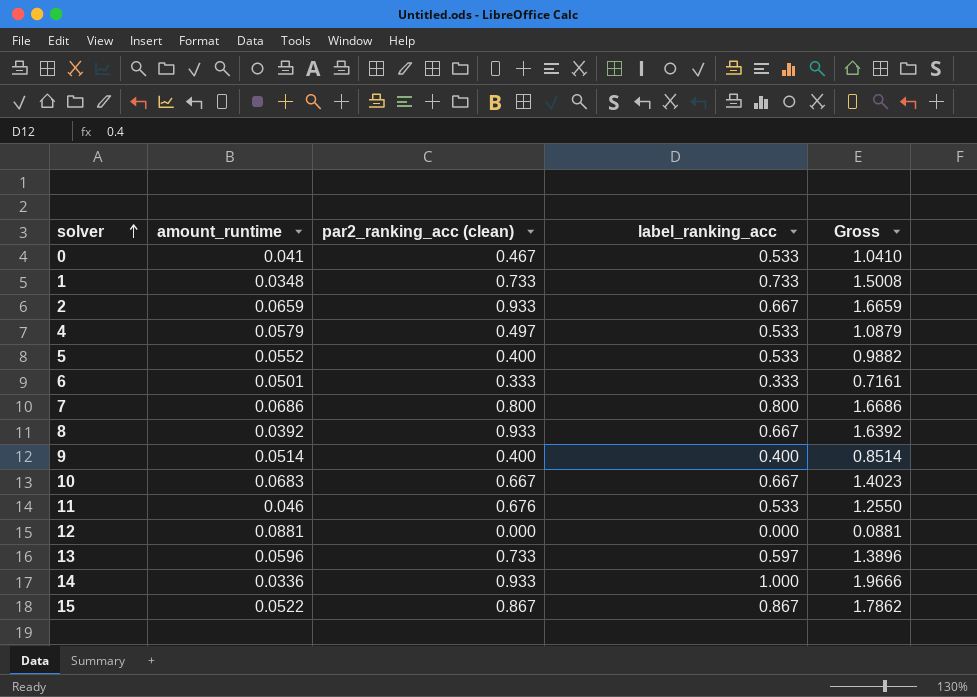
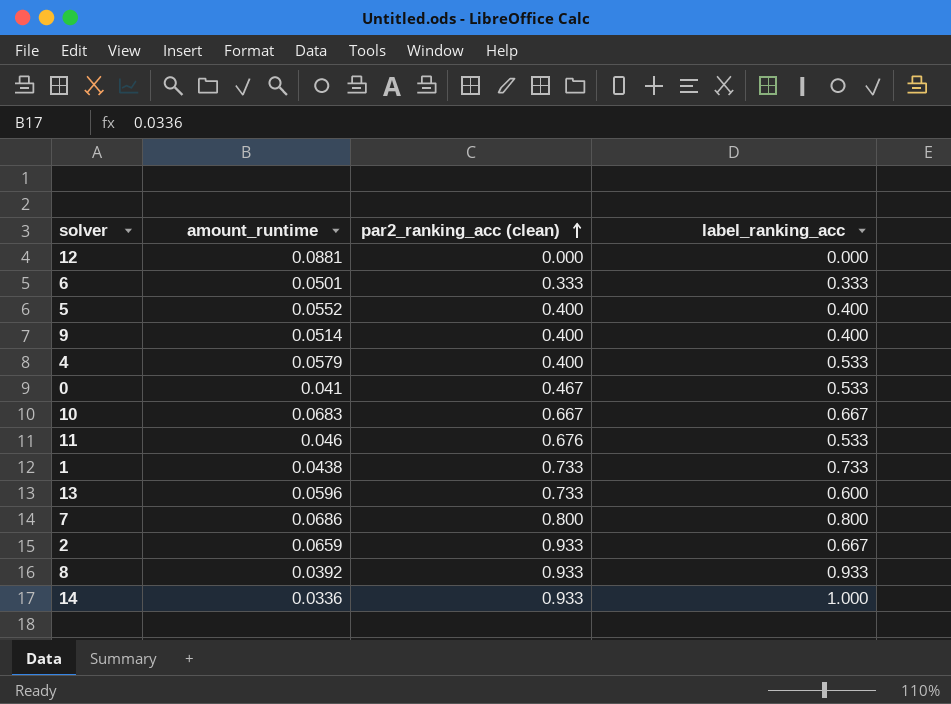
row order: solver ascending -> par2_ranking_acc (clean) ascending
column Gross | formula: [amount_runtime] + [par2_ranking_acc (clean)] + [label_ranking_acc] -> none
row 15: 0.0522 | 0.867 | 0.867 | 1.7862 -> none
5 | label_ranking_acc: 0.533 -> 0.400
4 | par2_ranking_acc (clean): 0.497 -> 0.400
1 | amount_runtime: 0.0348 -> 0.0438
13 | label_ranking_acc: 0.597 -> 0.600
8 | label_ranking_acc: 0.667 -> 0.933

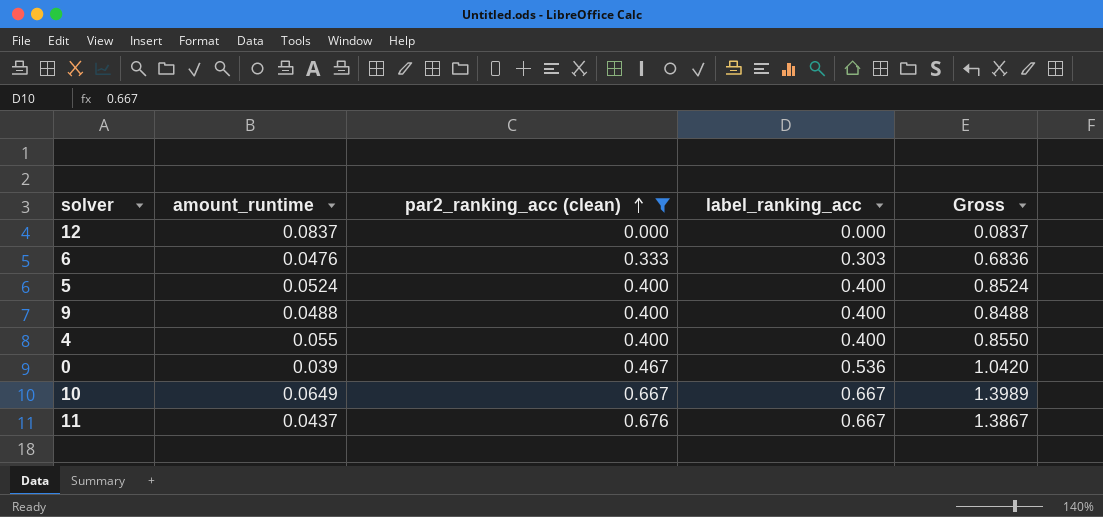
filter: none -> par2_ranking_acc (clean) <= 0.676
column Gross | formula: none -> [amount_runtime] + [par2_ranking_acc (clean)] + [label_ranking_acc]
12 | amount_runtime: 0.0881 -> 0.0837
6 | amount_runtime: 0.0501 -> 0.0476
6 | label_ranking_acc: 0.333 -> 0.303
5 | amount_runtime: 0.0552 -> 0.0524
9 | amount_runtime: 0.0514 -> 0.0488
4 | amount_runtime: 0.0579 -> 0.055
4 | label_ranking_acc: 0.533 -> 0.400
0 | amount_runtime: 0.041 -> 0.039
0 | label_ranking_acc: 0.533 -> 0.536
10 | amount_runtime: 0.0683 -> 0.0649
11 | amount_runtime: 0.046 -> 0.0437
11 | label_ranking_acc: 0.533 -> 0.667

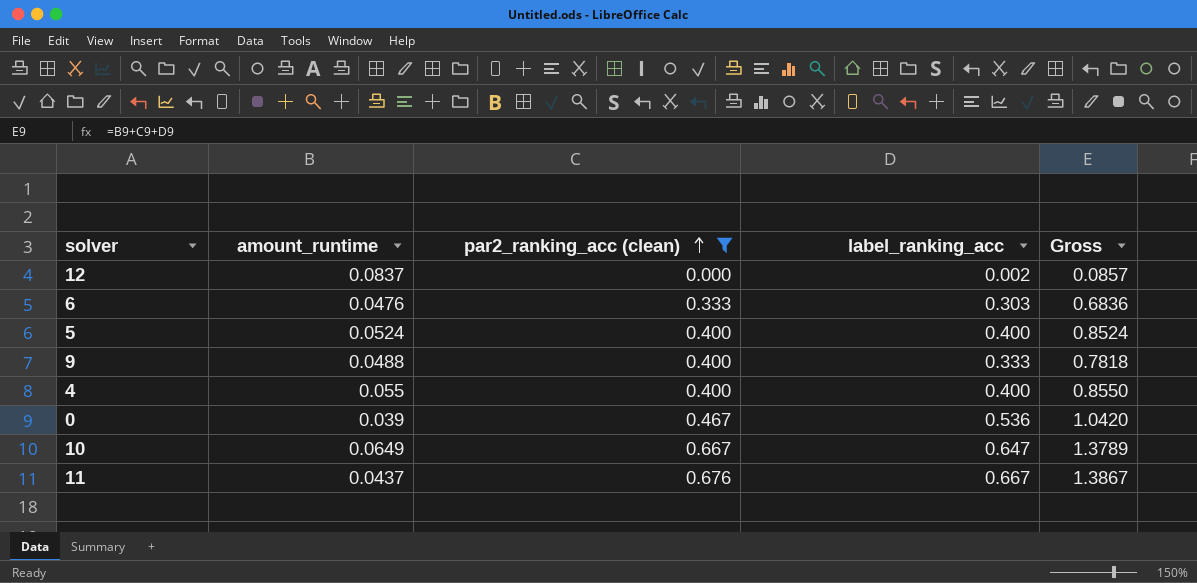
12 | label_ranking_acc: 0.000 -> 0.002
12 | Gross: 0.0837 -> 0.0857
9 | label_ranking_acc: 0.400 -> 0.333
9 | Gross: 0.8488 -> 0.7818
10 | label_ranking_acc: 0.667 -> 0.647
10 | Gross: 1.3989 -> 1.3789

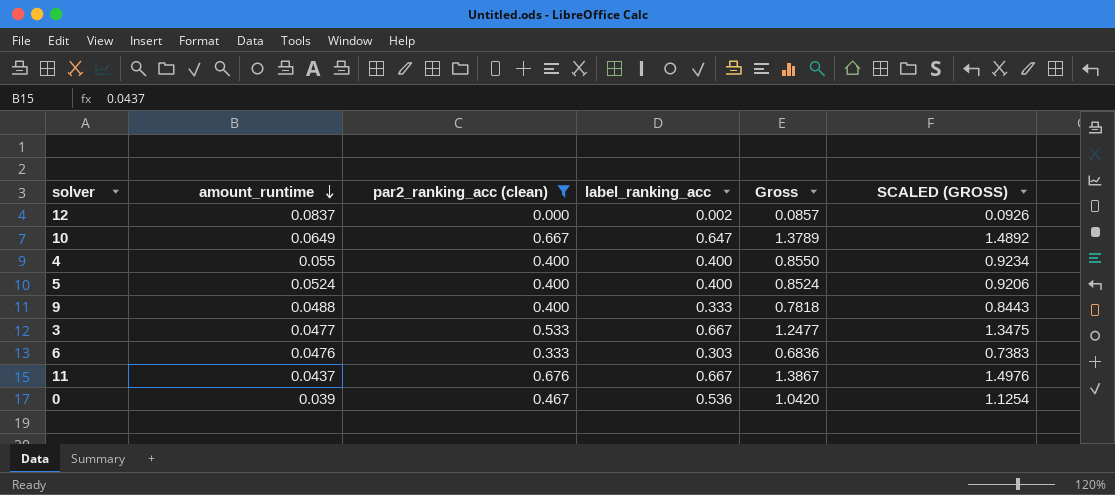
row order: par2_ranking_acc (clean) ascending -> amount_runtime descending
column SCALED (GROSS) | formula: none -> [Gross] * 1.08
row 3: none -> 0.0477 | 0.533 | 0.667 | 1.2477 | 1.3475

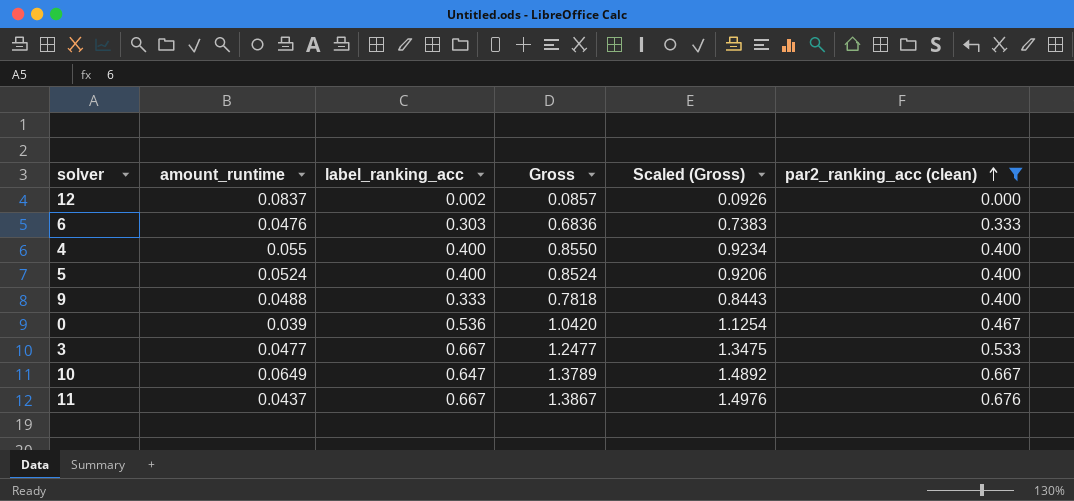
row order: amount_runtime descending -> par2_ranking_acc (clean) ascending
column name: SCALED (GROSS) -> Scaled (Gross)
column par2_ranking_acc (clean) | position: 3 -> 6

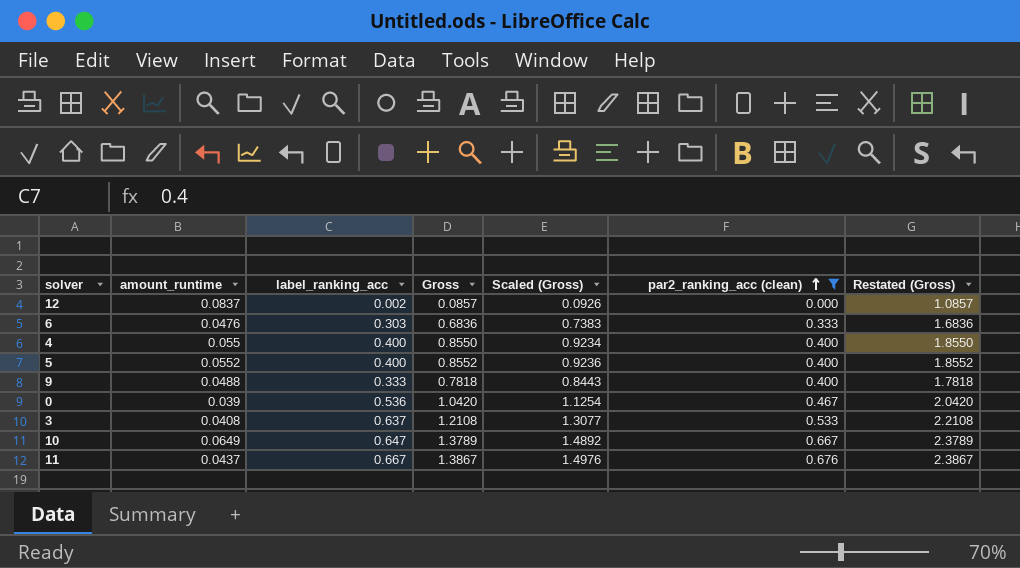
column Restated (Gross) | formula: none -> [Gross] + 1
5 | amount_runtime: 0.0524 -> 0.0552
5 | Gross: 0.8524 -> 0.8552
5 | Scaled (Gross): 0.9206 -> 0.9236
3 | amount_runtime: 0.0477 -> 0.0408
3 | label_ranking_acc: 0.667 -> 0.637
3 | Gross: 1.2477 -> 1.2108
3 | Scaled (Gross): 1.3475 -> 1.3077

